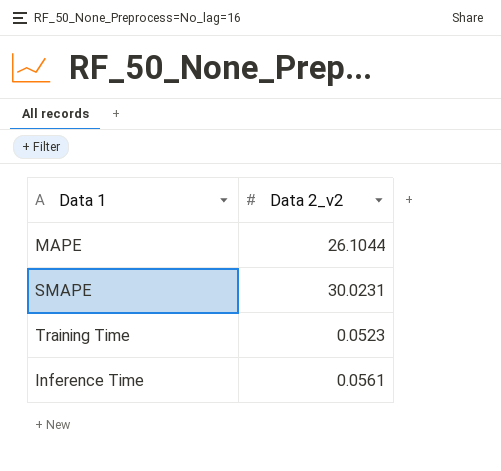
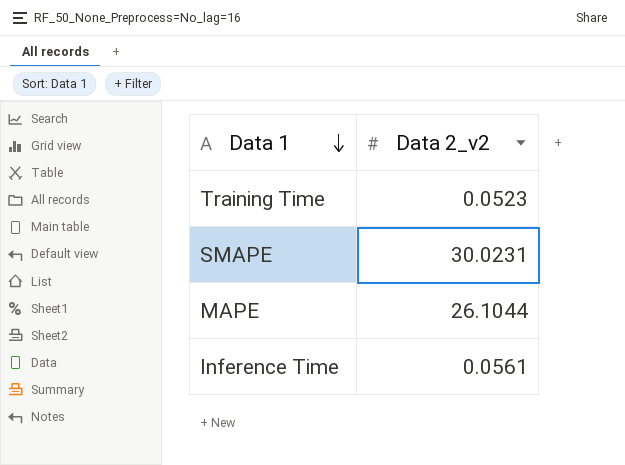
row order: none -> Data 1 descending

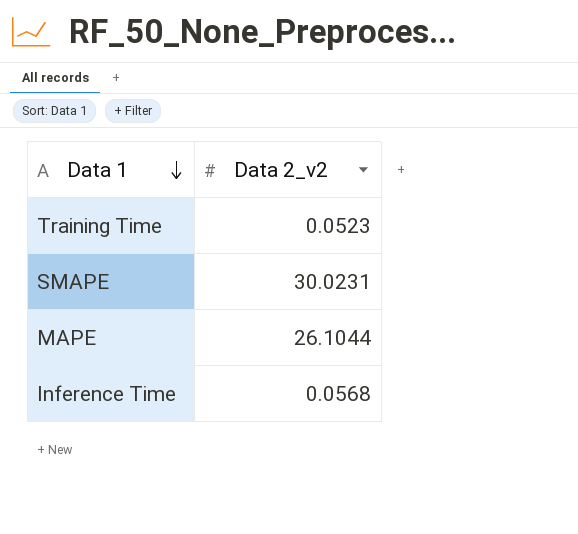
Inference Time | Data 2_v2: 0.0561 -> 0.0568

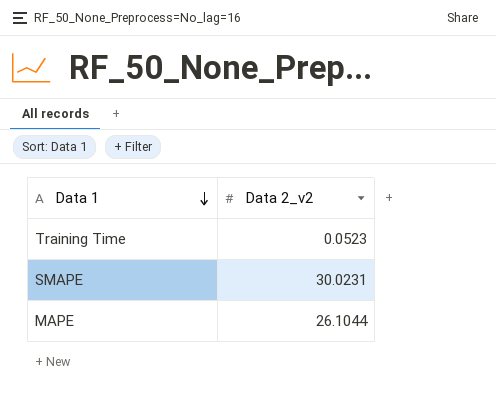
row Inference Time: 0.0568 -> none

